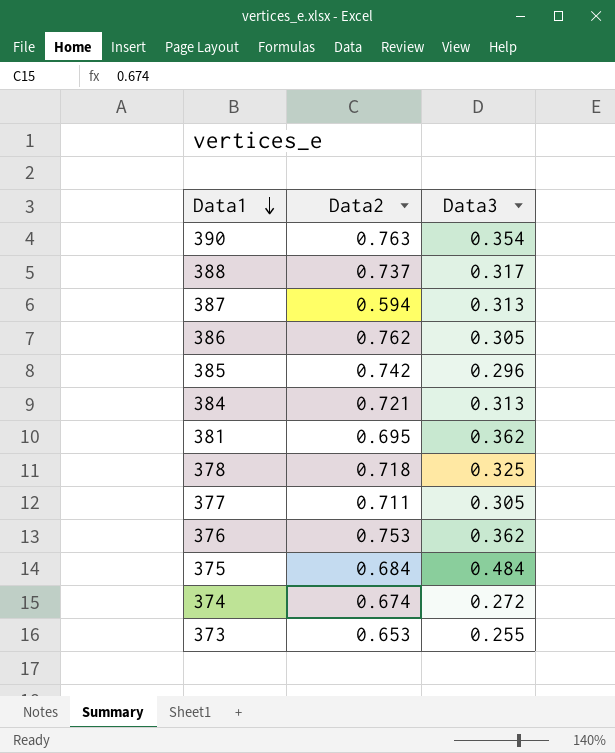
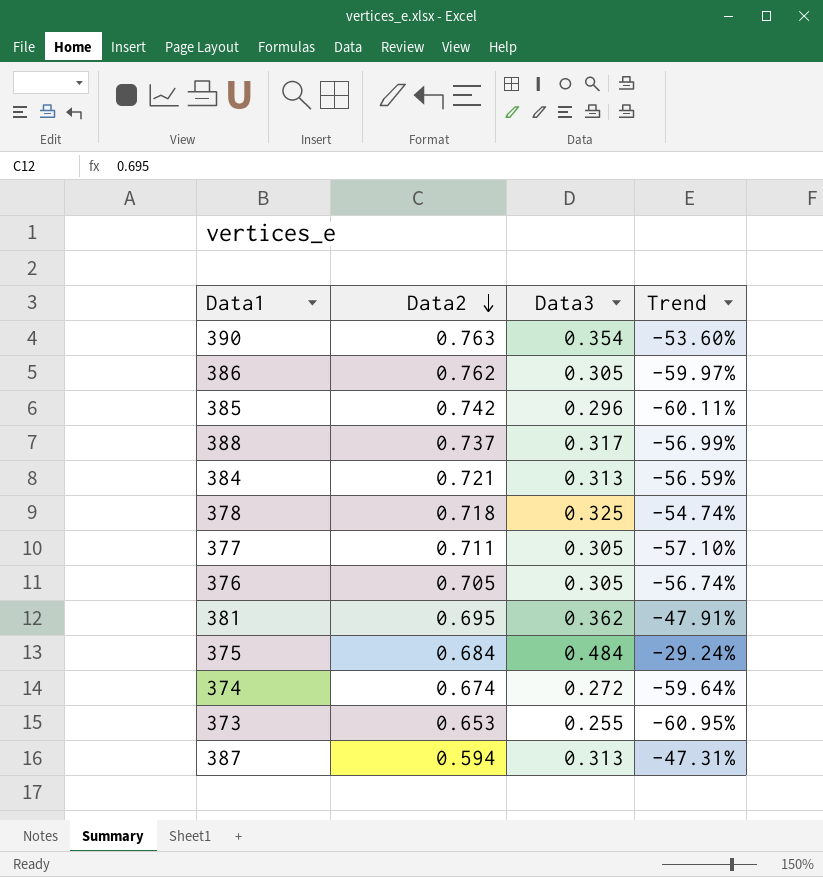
row order: Data1 descending -> Data2 descending
column Trend | formula: none -> ([Data3] - [Data2]) / [Data2]
376 | Data2: 0.753 -> 0.705
376 | Data3: 0.362 -> 0.305

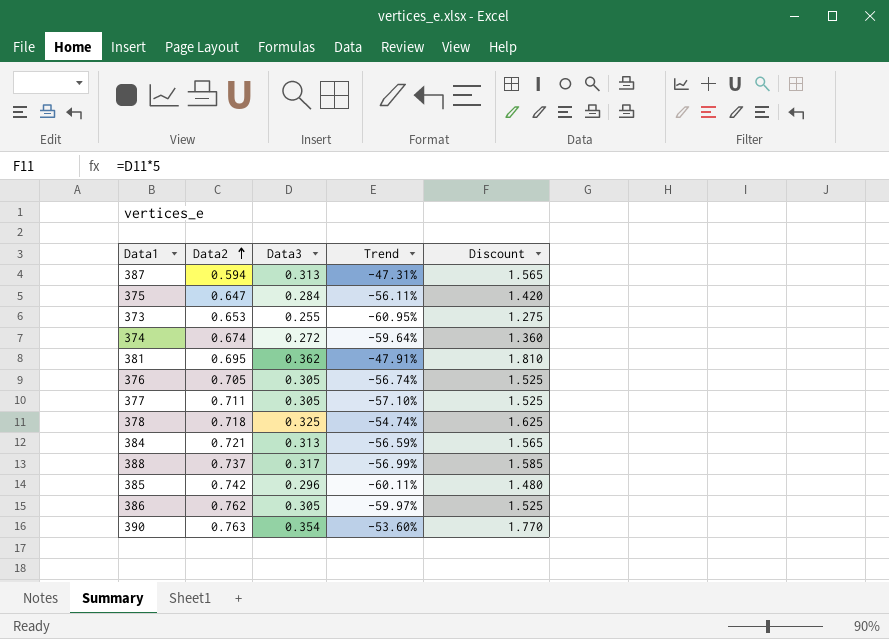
row order: Data2 descending -> Data2 ascending
column Discount | formula: none -> [Data3] * 5
375 | Data2: 0.684 -> 0.647
375 | Data3: 0.484 -> 0.284
375 | Trend: -29.24% -> -56.11%

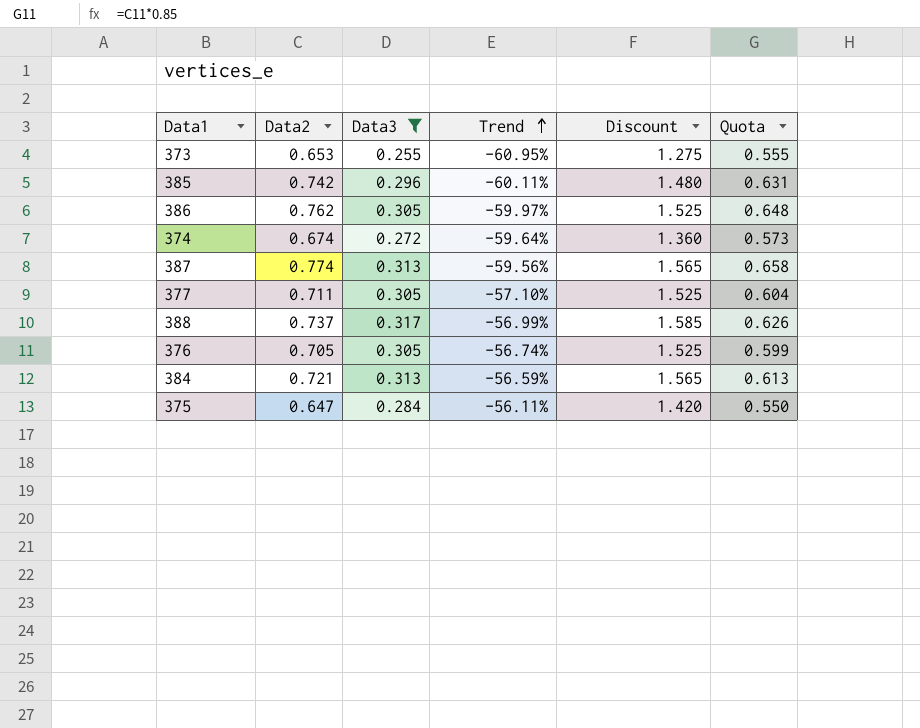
filter: none -> Data3 <= 0.317
row order: Data2 ascending -> Trend ascending
column Quota | formula: none -> [Data2] * 0.85
387 | Data2: 0.594 -> 0.774
387 | Trend: -47.31% -> -59.56%

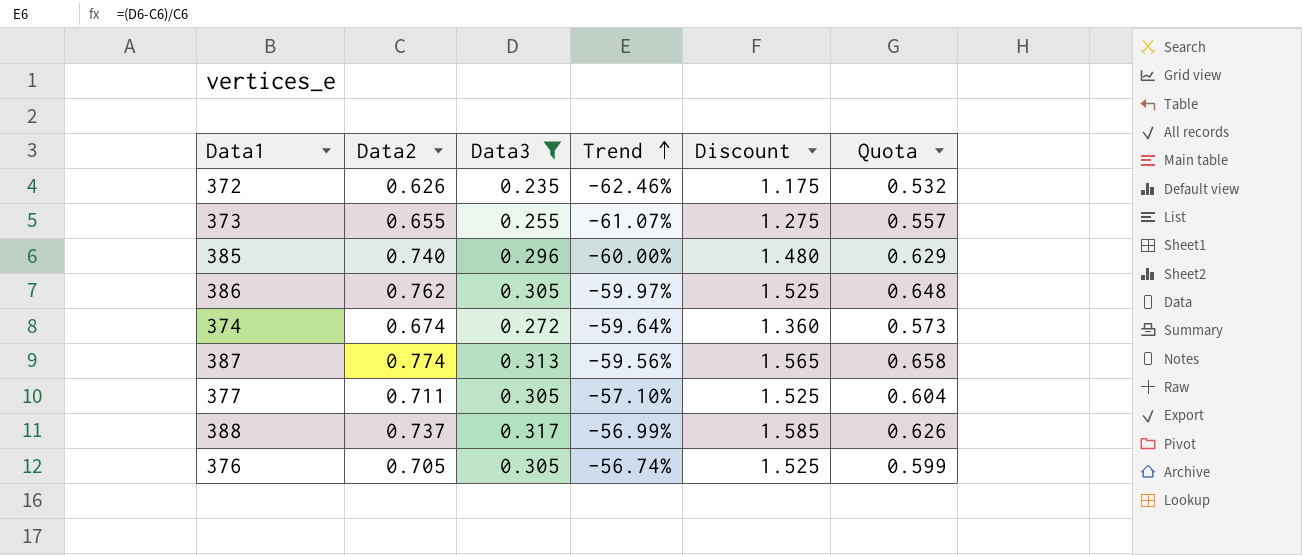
row 384: 0.721 | 0.313 | -56.59% | 1.565 | 0.613 -> none
row 375: 0.647 | 0.284 | -56.11% | 1.420 | 0.550 -> none
row 372: none -> 0.626 | 0.235 | -62.46% | 1.175 | 0.532
373 | Data2: 0.653 -> 0.655
373 | Trend: -60.95% -> -61.07%
373 | Quota: 0.555 -> 0.557
385 | Data2: 0.742 -> 0.740
385 | Trend: -60.11% -> -60.00%
385 | Quota: 0.631 -> 0.629

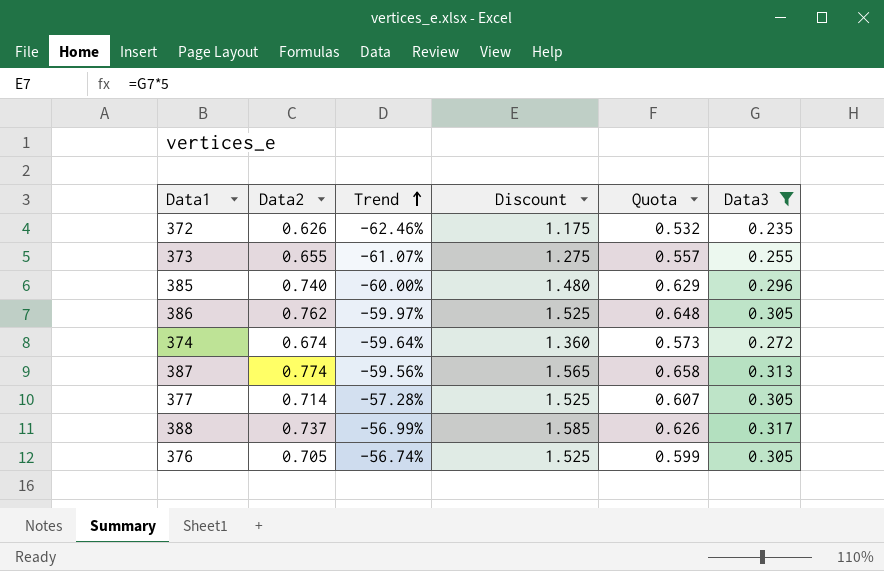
column Data3 | position: 3 -> 6
377 | Data2: 0.711 -> 0.714
377 | Trend: -57.10% -> -57.28%
377 | Quota: 0.604 -> 0.607

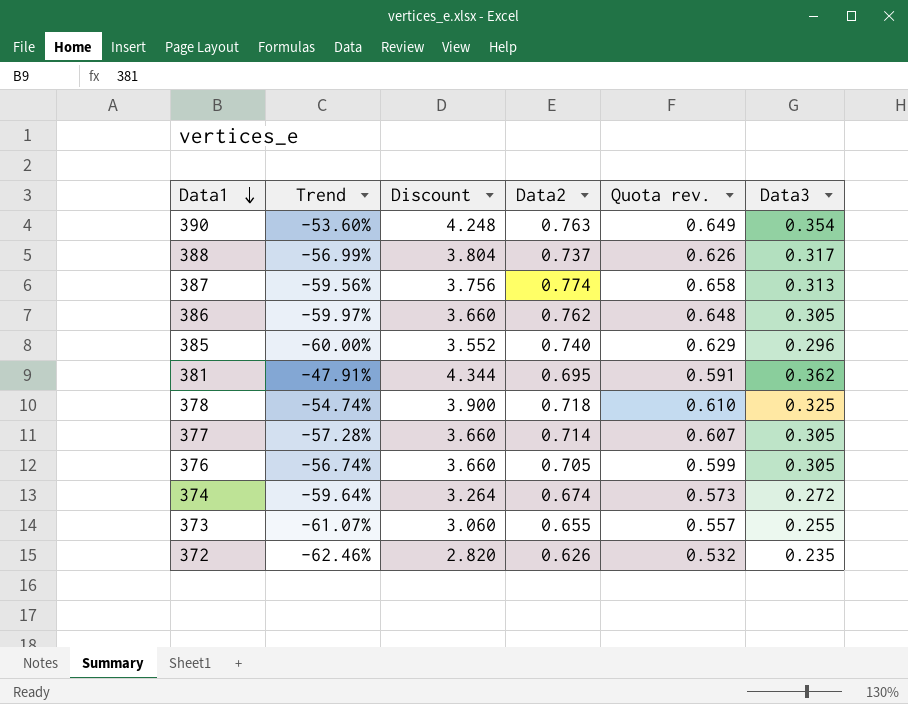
filter: Data3 <= 0.317 -> none
row order: Trend ascending -> Data1 descending
column Discount | formula: [Data3] * 5 -> [Data3] * 12
column Data2 | position: 2 -> 4
column name: Quota -> Quota rev.

